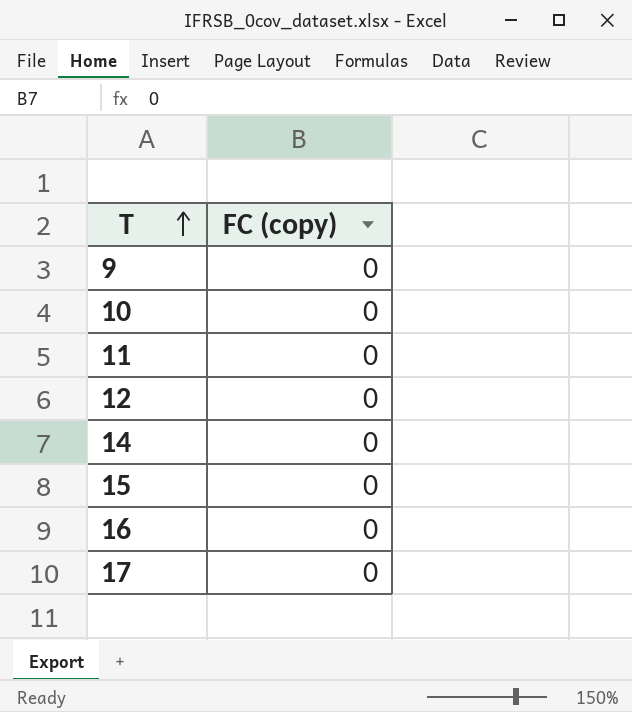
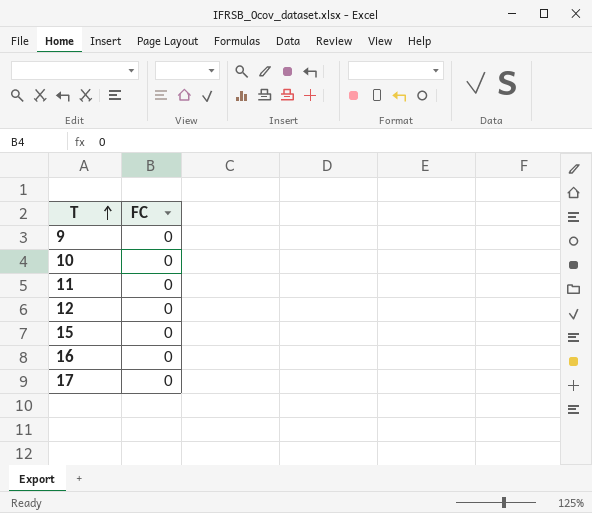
column name: FC (copy) -> FC
row 14: 0 -> none

